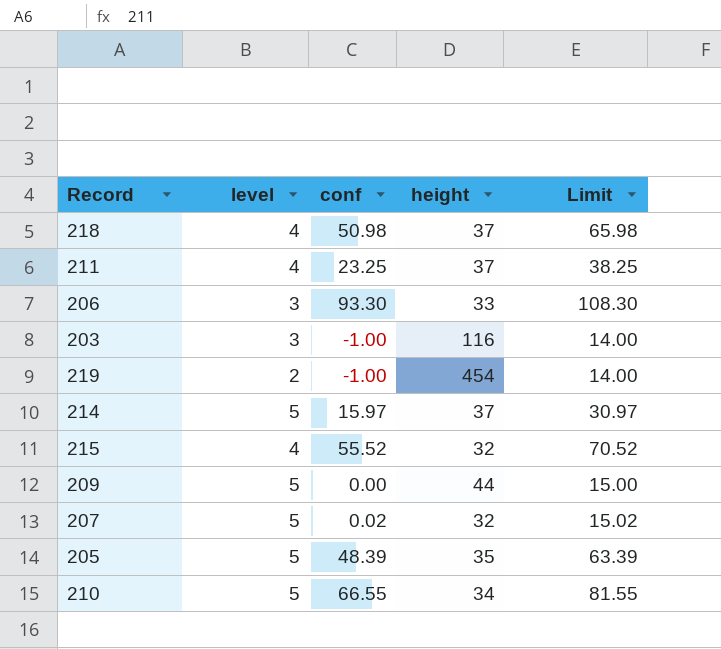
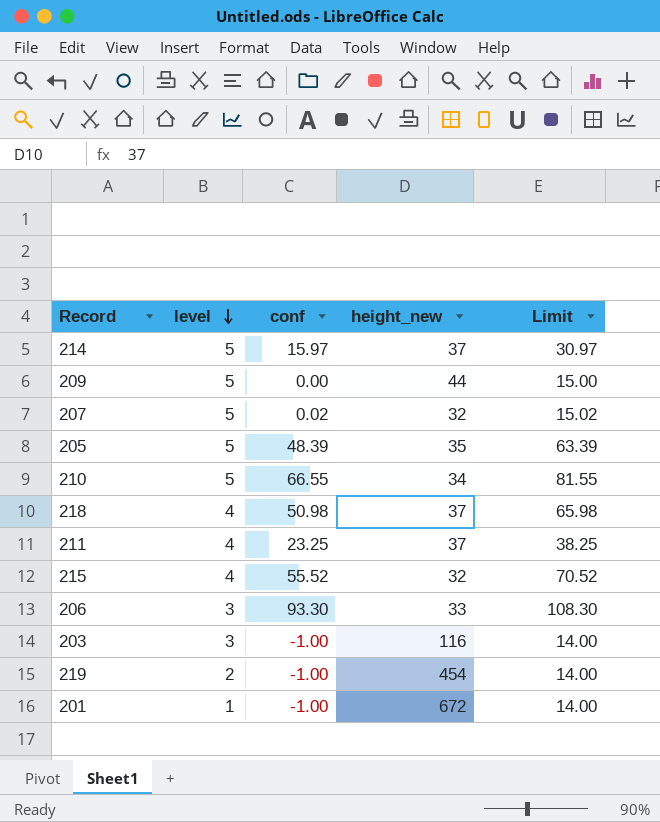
row order: none -> level descending
column name: height -> height_new
row 201: none -> 1 | -1.00 | 672 | 14.00

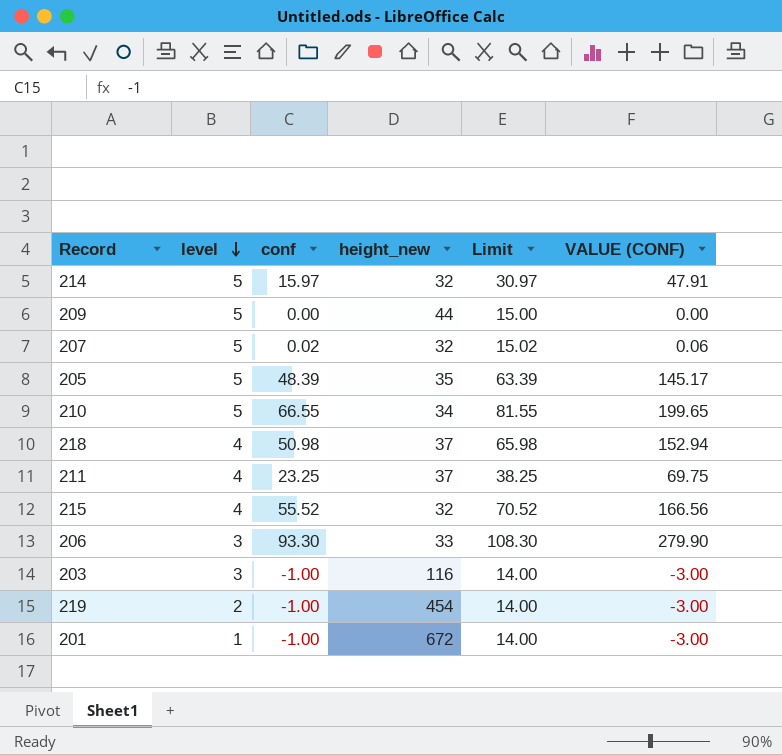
column VALUE (CONF) | formula: none -> [conf] * 3
214 | height_new: 37 -> 32

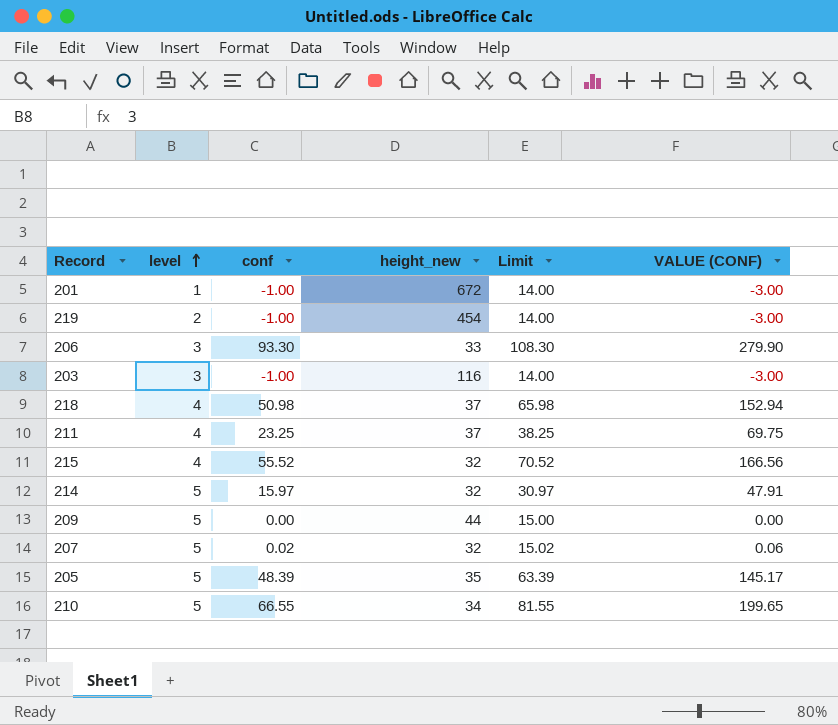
row order: level descending -> level ascending

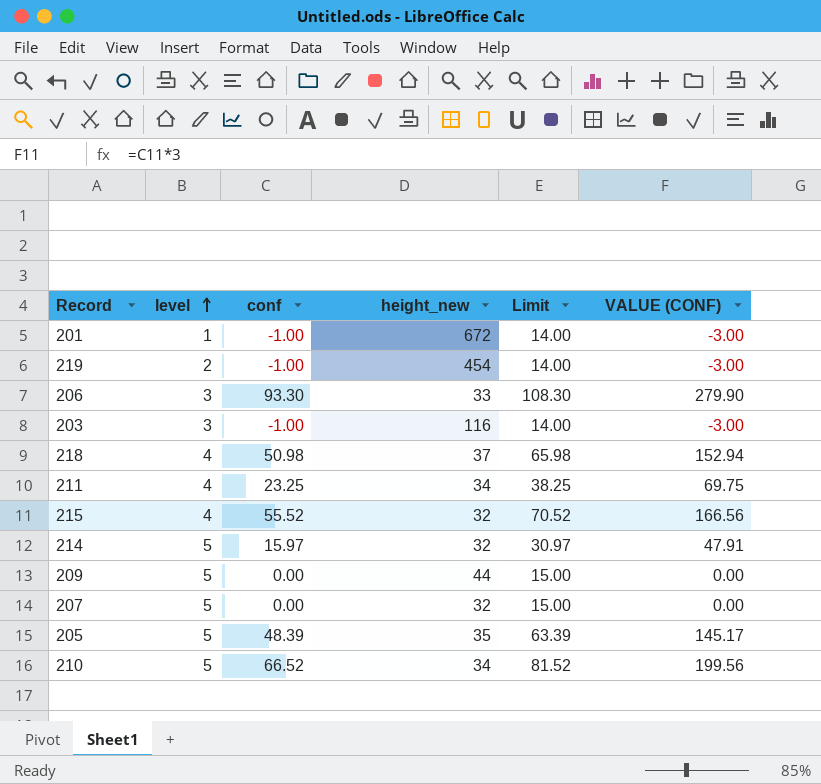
211 | height_new: 37 -> 34
207 | conf: 0.02 -> 0.00
207 | Limit: 15.02 -> 15.00
207 | VALUE (CONF): 0.06 -> 0.00
210 | conf: 66.55 -> 66.52
210 | Limit: 81.55 -> 81.52
210 | VALUE (CONF): 199.65 -> 199.56

